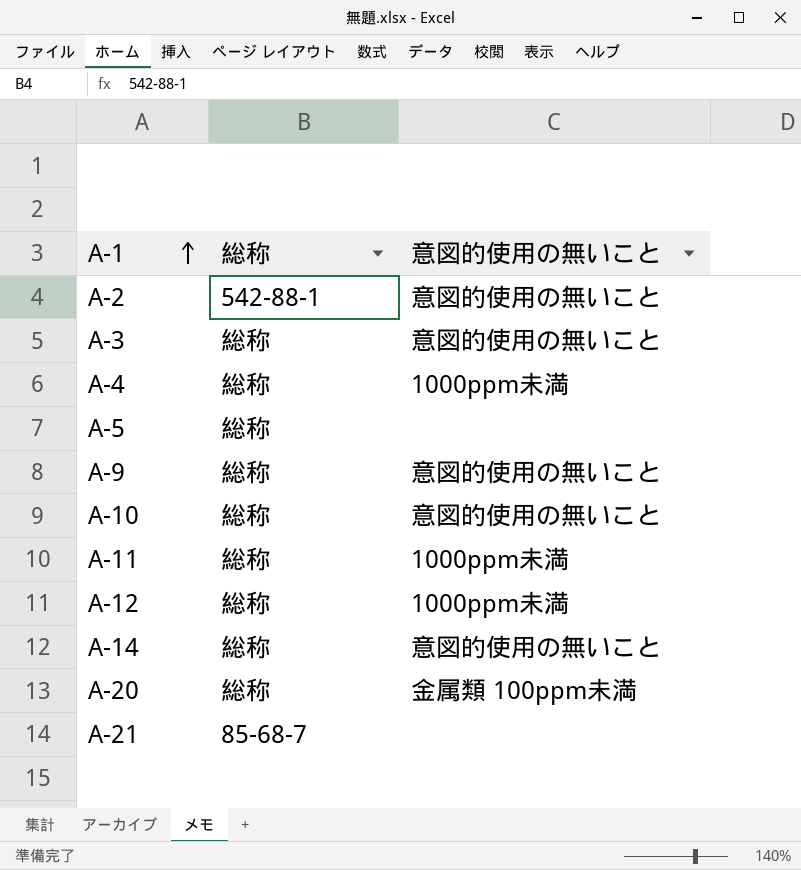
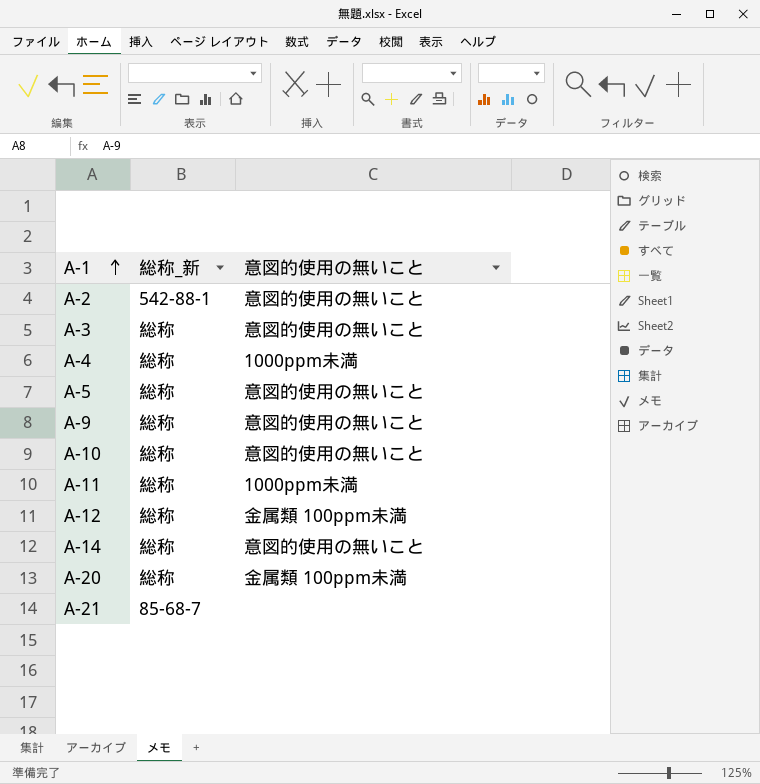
column name: 総称 -> 総称_新
A-5 | 意図的使用の無いこと: none -> 意図的使用の無いこと
A-12 | 意図的使用の無いこと: 1000ppm未満 -> 金属類 100ppm未満

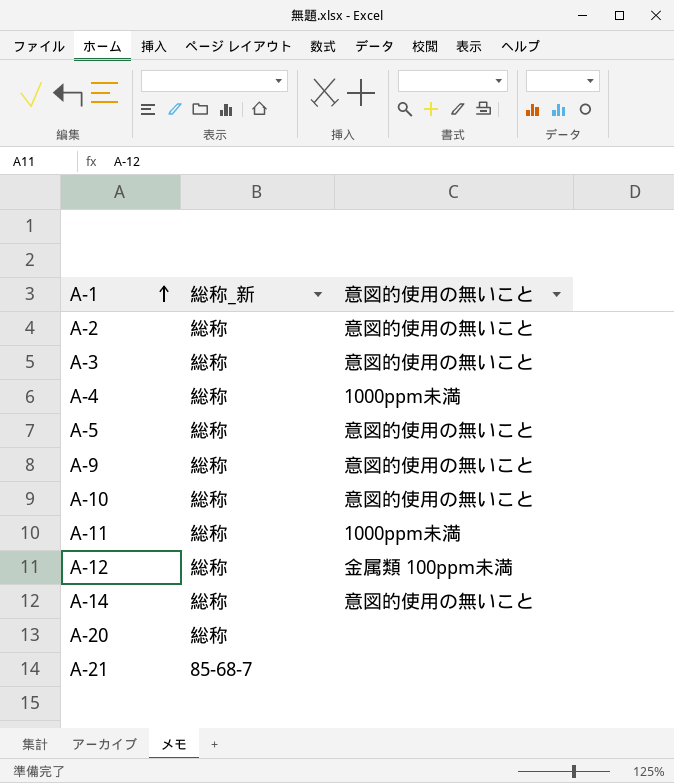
A-2 | 総称_新: 542-88-1 -> 総称
A-20 | 意図的使用の無いこと: 金属類 100ppm未満 -> none

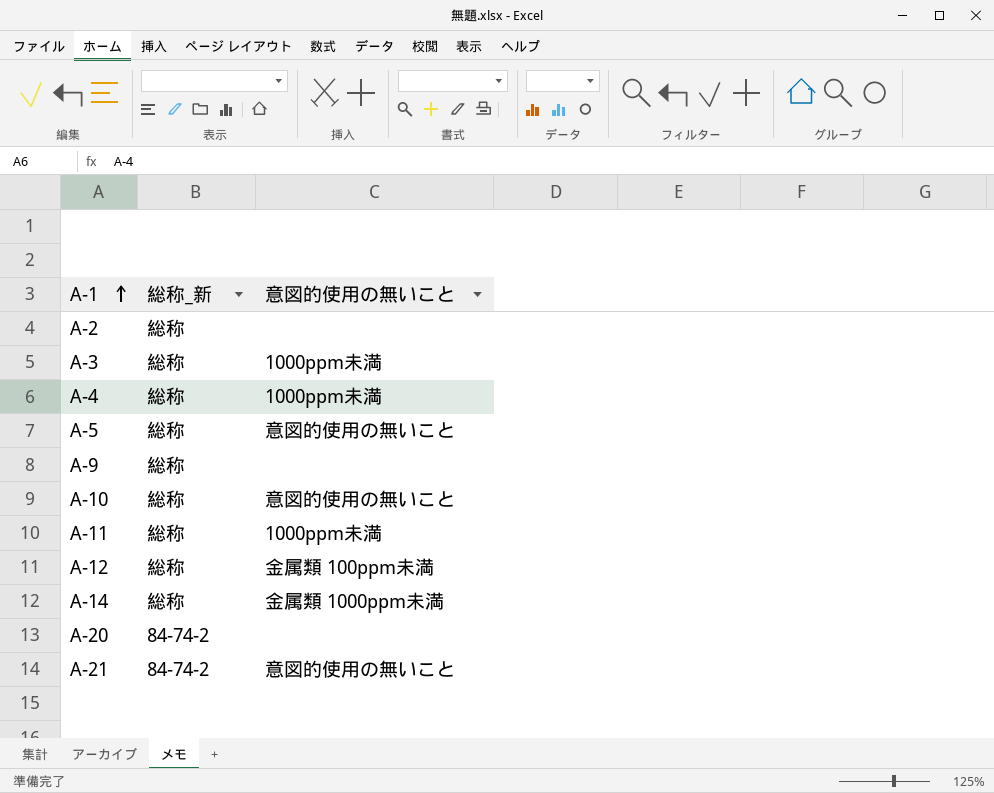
A-2 | 意図的使用の無いこと: 意図的使用の無いこと -> none
A-3 | 意図的使用の無いこと: 意図的使用の無いこと -> 1000ppm未満
A-9 | 意図的使用の無いこと: 意図的使用の無いこと -> none
A-14 | 意図的使用の無いこと: 意図的使用の無いこと -> 金属類 1000ppm未満
A-20 | 総称_新: 総称 -> 84-74-2
A-21 | 総称_新: 85-68-7 -> 84-74-2
A-21 | 意図的使用の無いこと: none -> 意図的使用の無いこと

